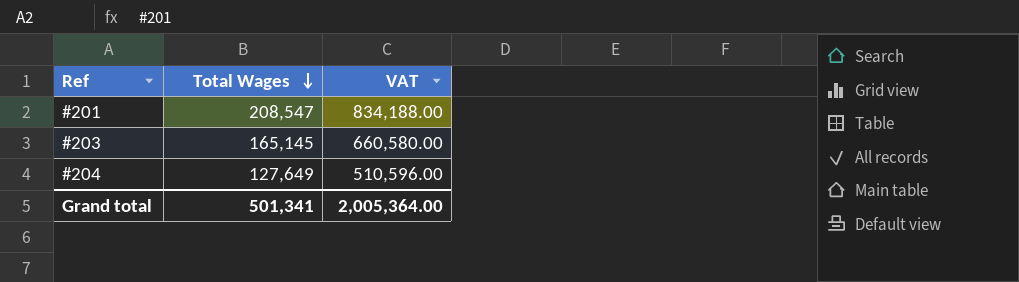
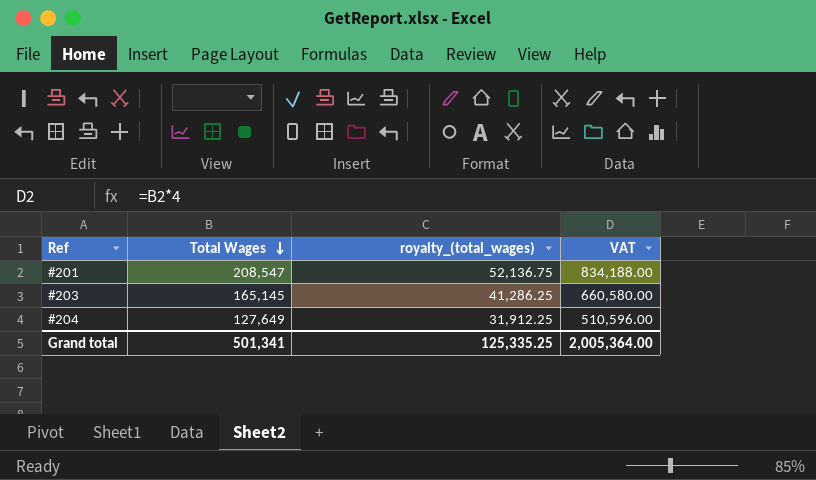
column royalty_(total_wages) | formula: none -> [Total Wages] * 0.25

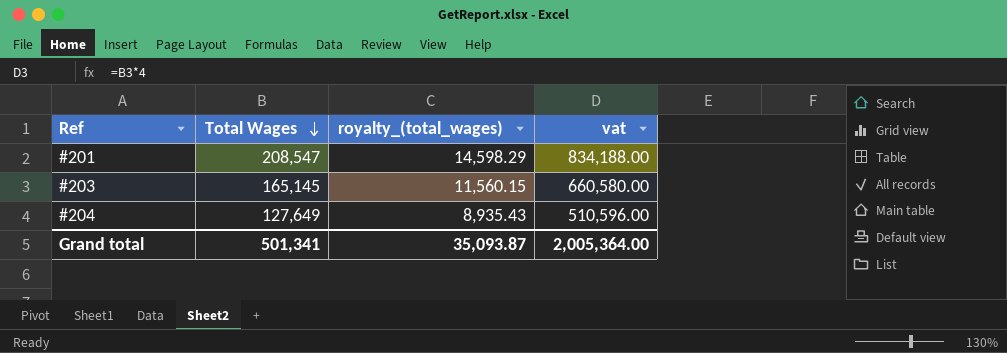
column royalty_(total_wages) | formula: [Total Wages] * 0.25 -> [Total Wages] * 0.07
column name: VAT -> vat
Grand total | royalty_(total_wages): 125,335.25 -> 35,093.87

